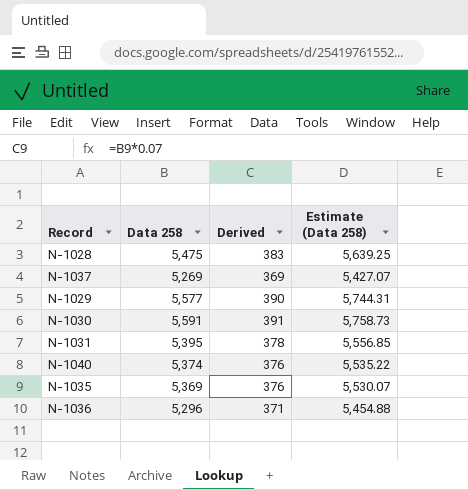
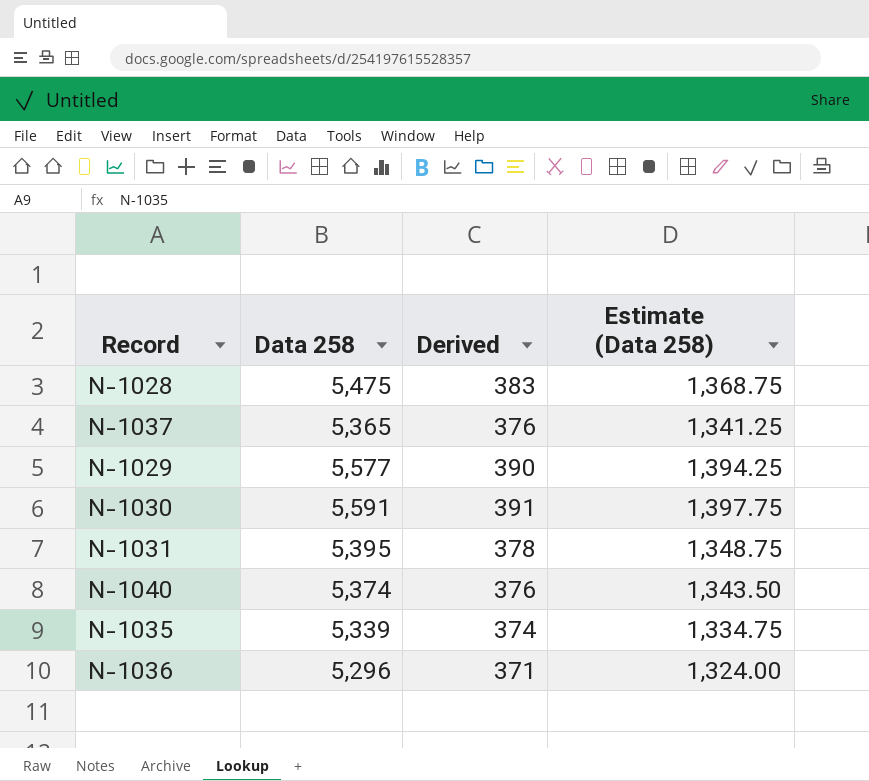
column Estimate (Data 258) | formula: [Data 258] * 1.03 -> [Data 258] * 0.25
N-1037 | Data 258: 5,269 -> 5,365
N-1037 | Derived: 369 -> 376
N-1035 | Data 258: 5,369 -> 5,339
N-1035 | Derived: 376 -> 374

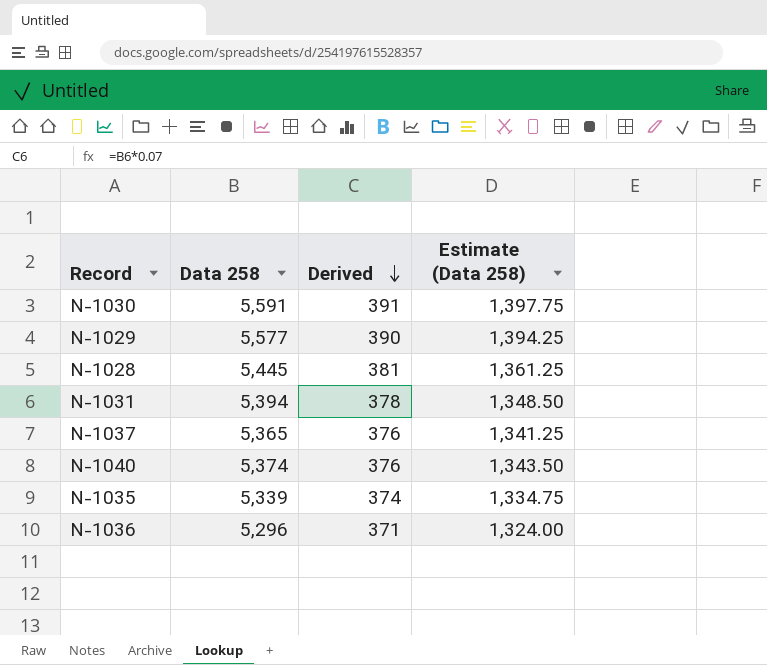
row order: none -> Derived descending
N-1028 | Data 258: 5,475 -> 5,445
N-1028 | Derived: 383 -> 381
N-1028 | Estimate (Data 258): 1,368.75 -> 1,361.25
N-1031 | Data 258: 5,395 -> 5,394
N-1031 | Estimate (Data 258): 1,348.75 -> 1,348.50

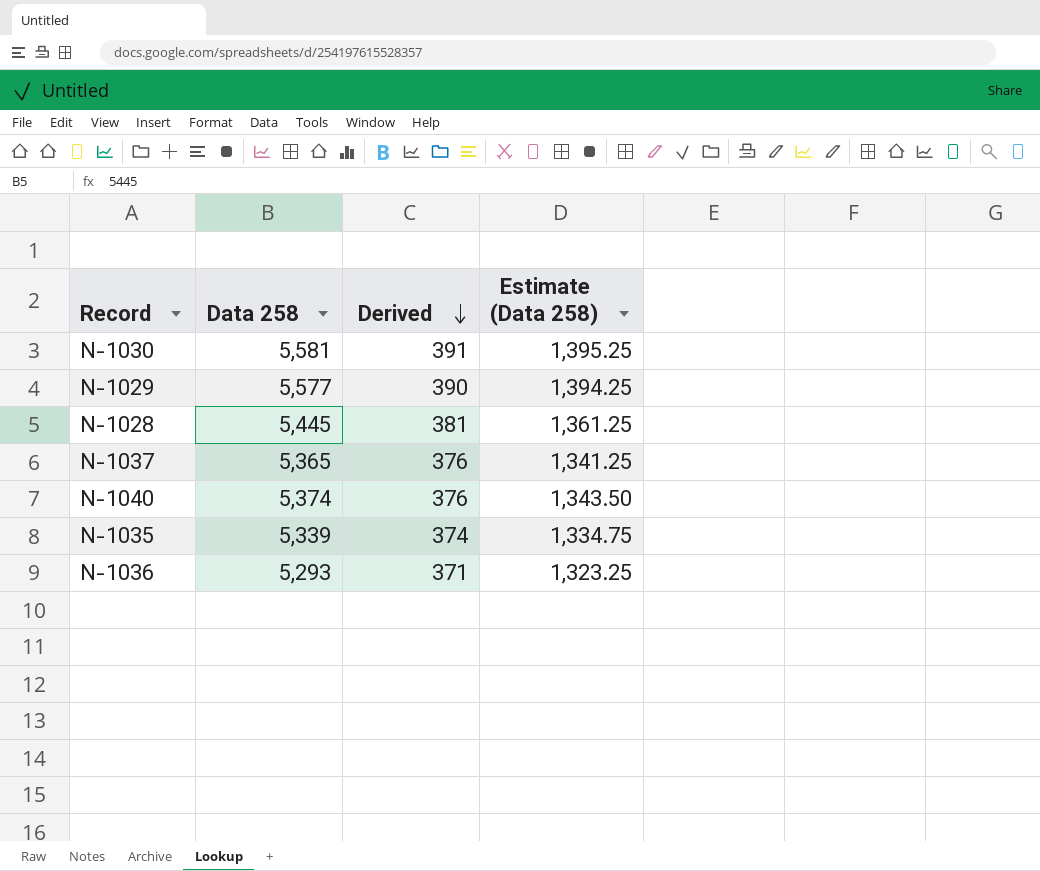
row N-1031: 5,394 | 378 | 1,348.50 -> none
N-1030 | Data 258: 5,591 -> 5,581
N-1030 | Estimate (Data 258): 1,397.75 -> 1,395.25
N-1036 | Data 258: 5,296 -> 5,293
N-1036 | Estimate (Data 258): 1,324.00 -> 1,323.25

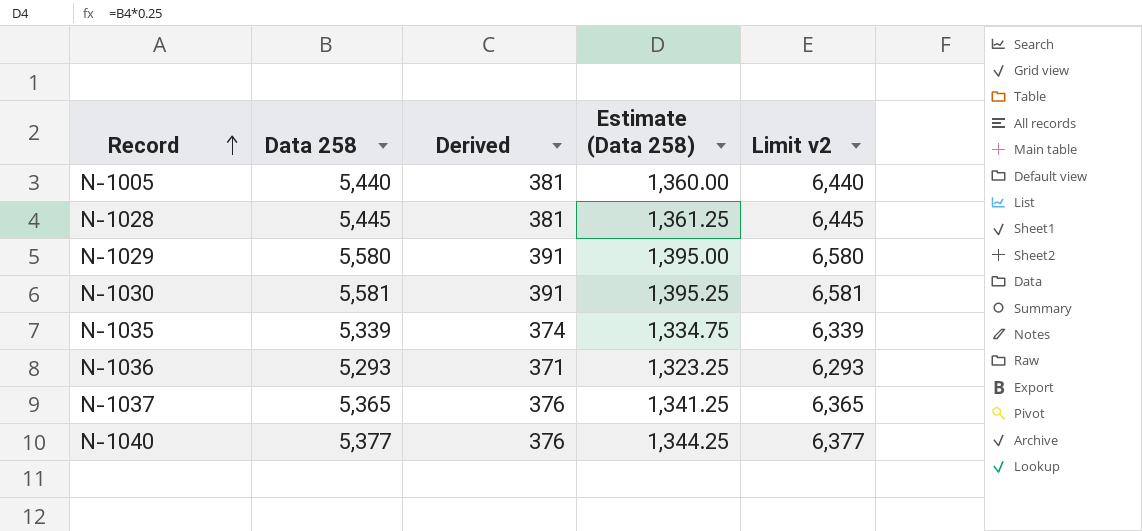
row order: Derived descending -> Record ascending
column Limit v2 | formula: none -> [Data 258] + 1000
row N-1005: none -> 5,440 | 381 | 1,360.00 | 6,440
N-1029 | Data 258: 5,577 -> 5,580
N-1029 | Derived: 390 -> 391
N-1029 | Estimate (Data 258): 1,394.25 -> 1,395.00
N-1040 | Data 258: 5,374 -> 5,377
N-1040 | Estimate (Data 258): 1,343.50 -> 1,344.25

